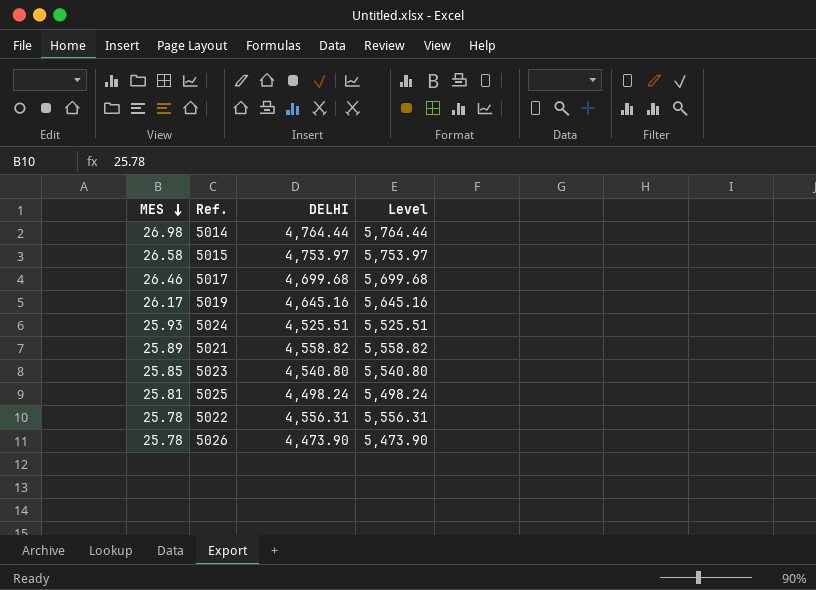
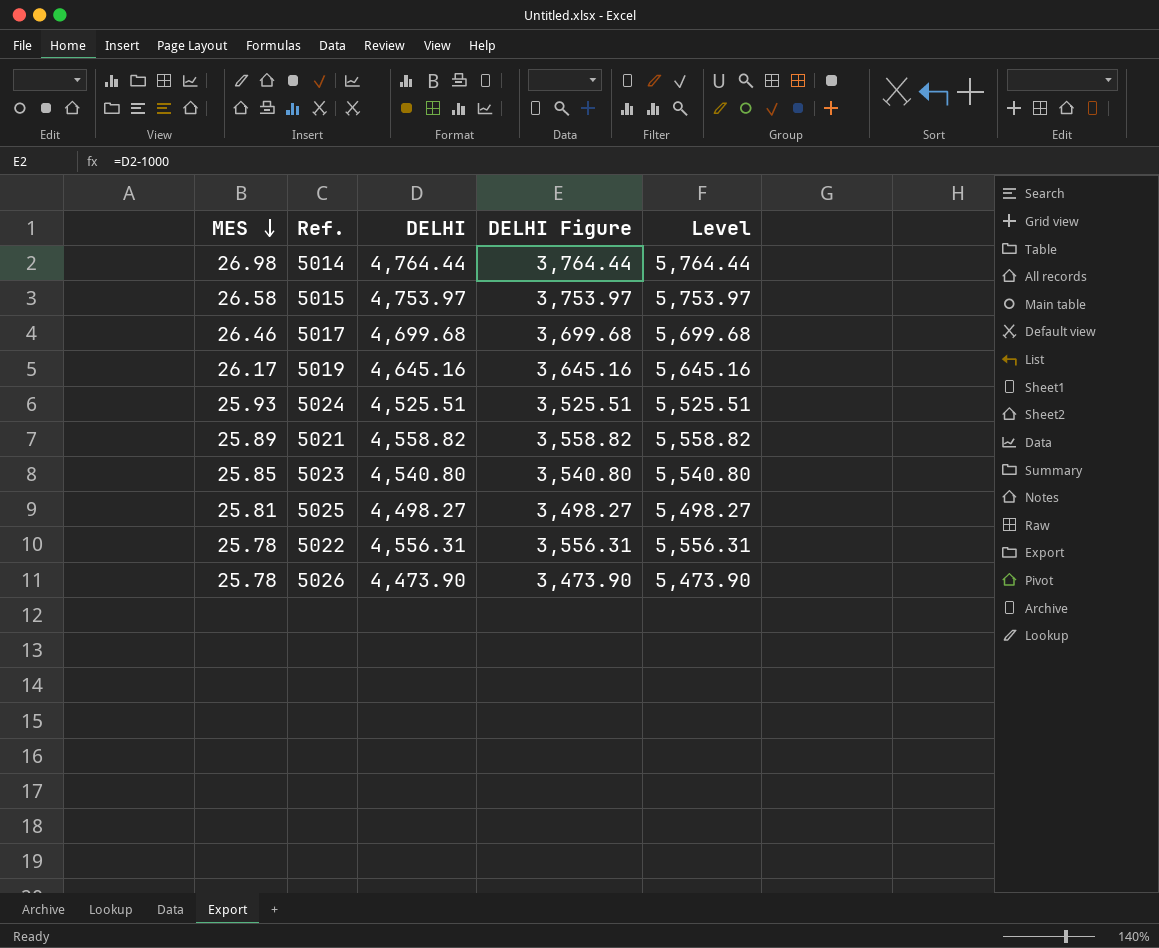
column DELHI Figure | formula: none -> [DELHI] - 1000
5025 | DELHI: 4,498.24 -> 4,498.27
5025 | Level: 5,498.24 -> 5,498.27

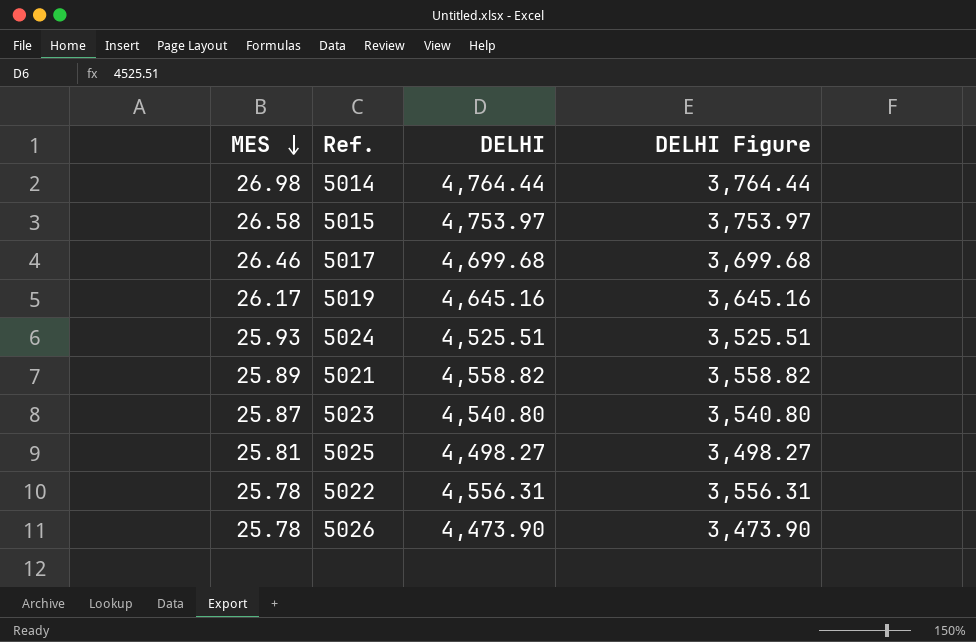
column Level | formula: [DELHI] + 1000 -> none
5023 | MES: 25.85 -> 25.87

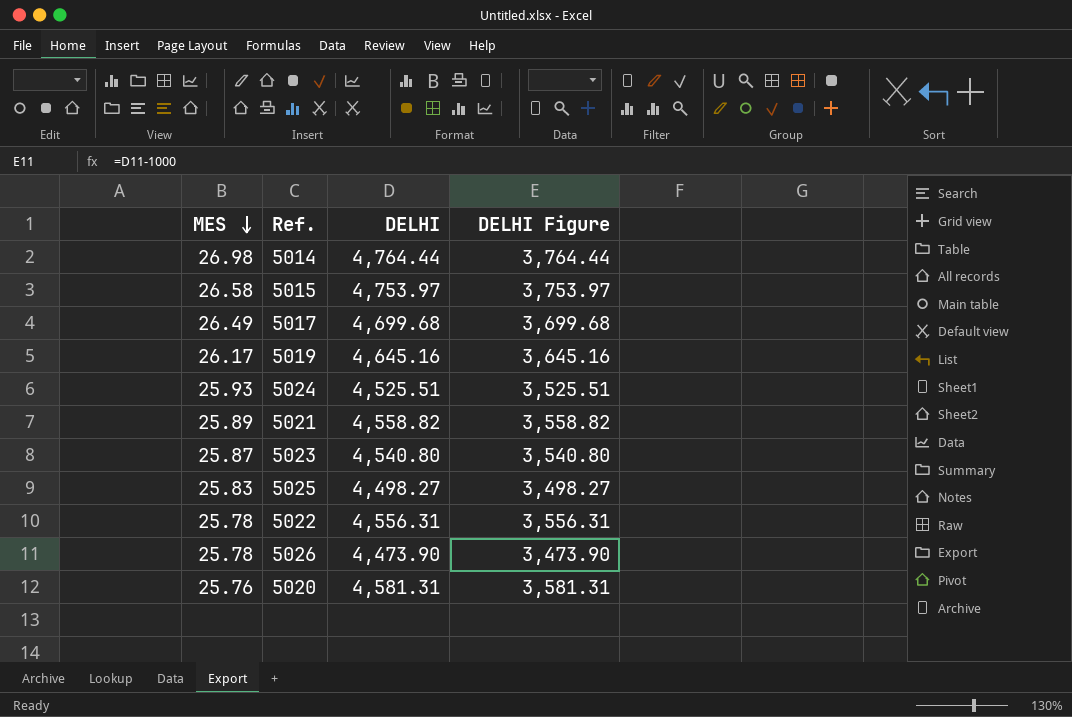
5017 | MES: 26.46 -> 26.49
5025 | MES: 25.81 -> 25.83
row 5020: none -> 25.76 | 4,581.31 | 3,581.31

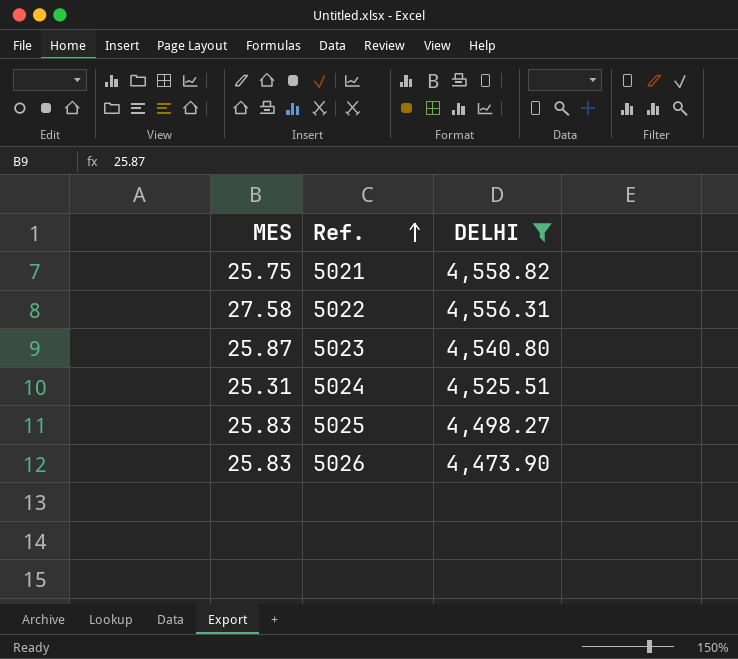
filter: none -> DELHI <= 4,558.82
row order: MES descending -> Ref. ascending
column DELHI Figure | formula: [DELHI] - 1000 -> none
5021 | MES: 25.89 -> 25.75
5022 | MES: 25.78 -> 27.58
5024 | MES: 25.93 -> 25.31
5026 | MES: 25.78 -> 25.83

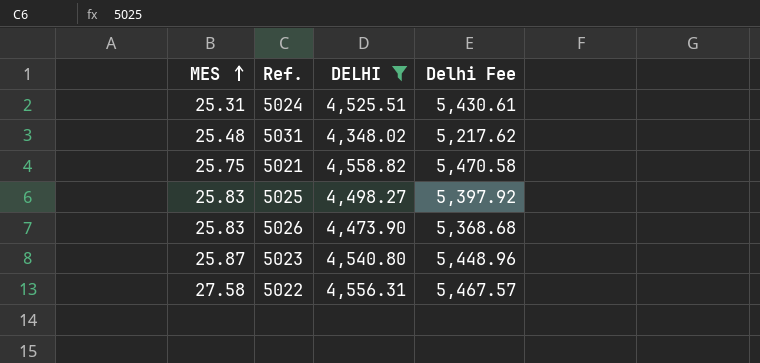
row order: Ref. ascending -> MES ascending
column Delhi Fee | formula: none -> [DELHI] * 1.2
row 5031: none -> 25.48 | 4,348.02 | 5,217.62

